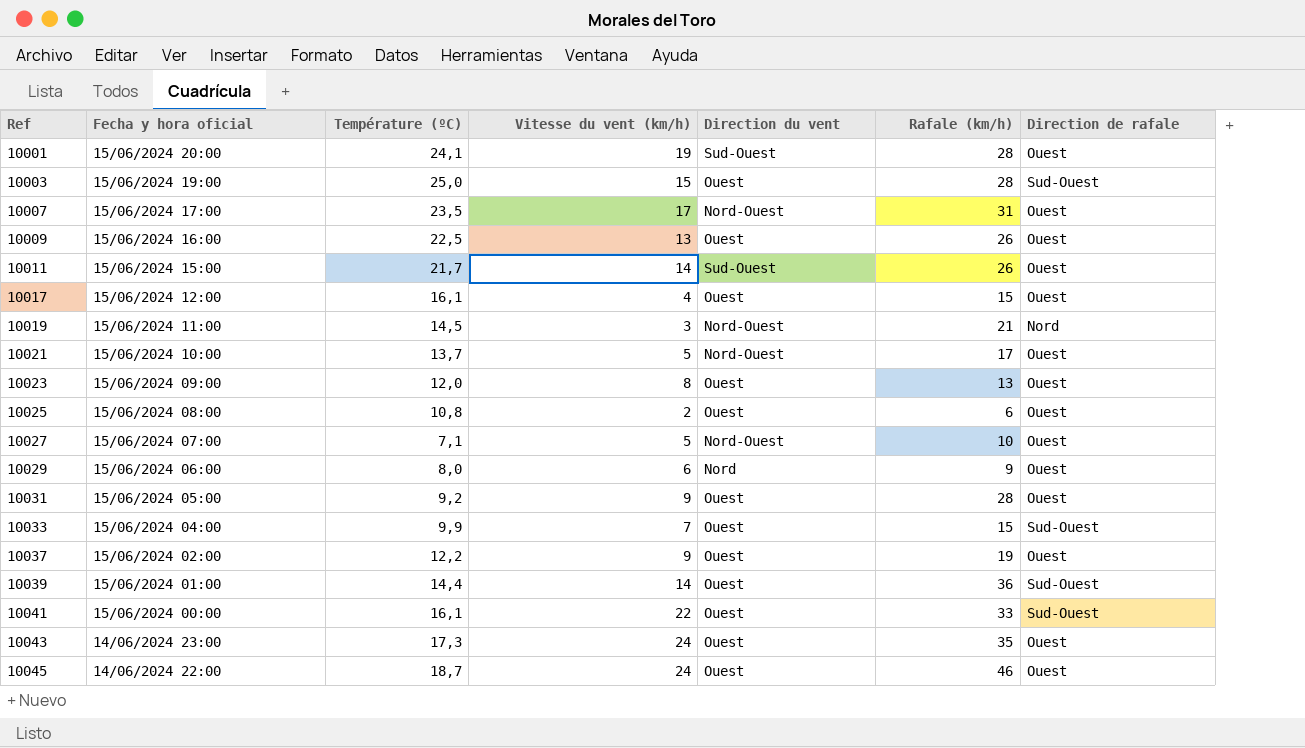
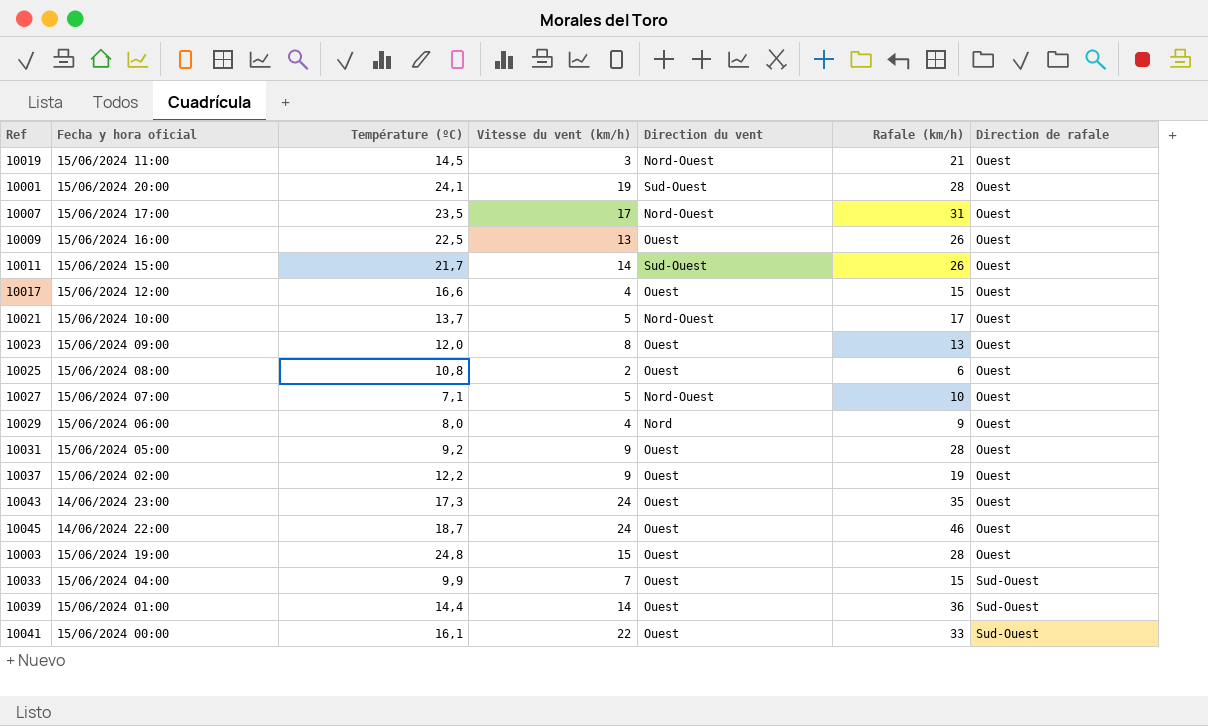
row order: Ref ascending -> Direction de rafale ascending
10019 | Direction de rafale: Nord -> Ouest
10017 | Température (ºC): 16,1 -> 16,6
10029 | Vitesse du vent (km/h): 6 -> 4
10003 | Température (ºC): 25,0 -> 24,8
10003 | Direction de rafale: Sud-Ouest -> Ouest

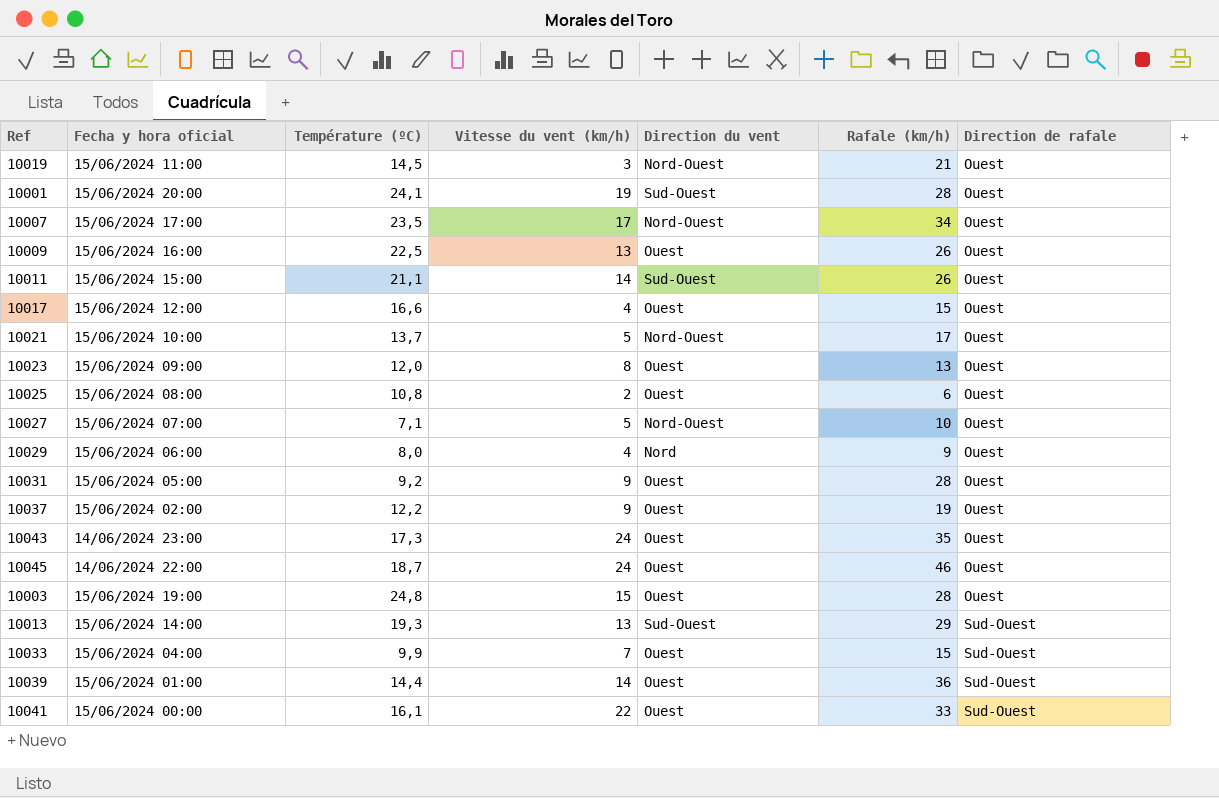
10007 | Rafale (km/h): 31 -> 34
10011 | Température (ºC): 21,7 -> 21,1
row 10013: none -> 15/06/2024 14:00 | 19,3 | 13 | Sud-Ouest | 29 | Sud-Ouest

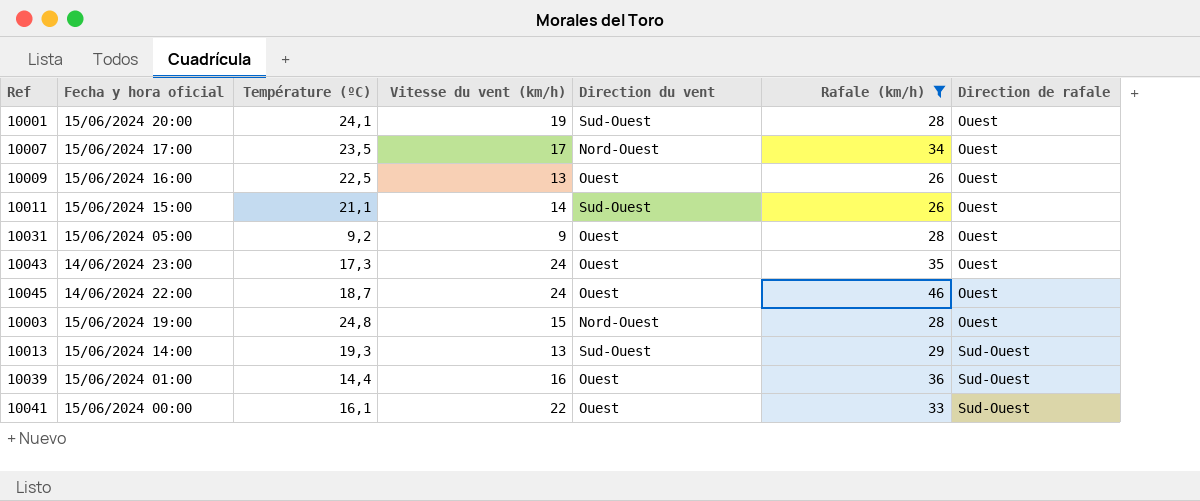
filter: none -> Rafale (km/h) >= 26
10003 | Direction du vent: Ouest -> Nord-Ouest
10039 | Vitesse du vent (km/h): 14 -> 16

